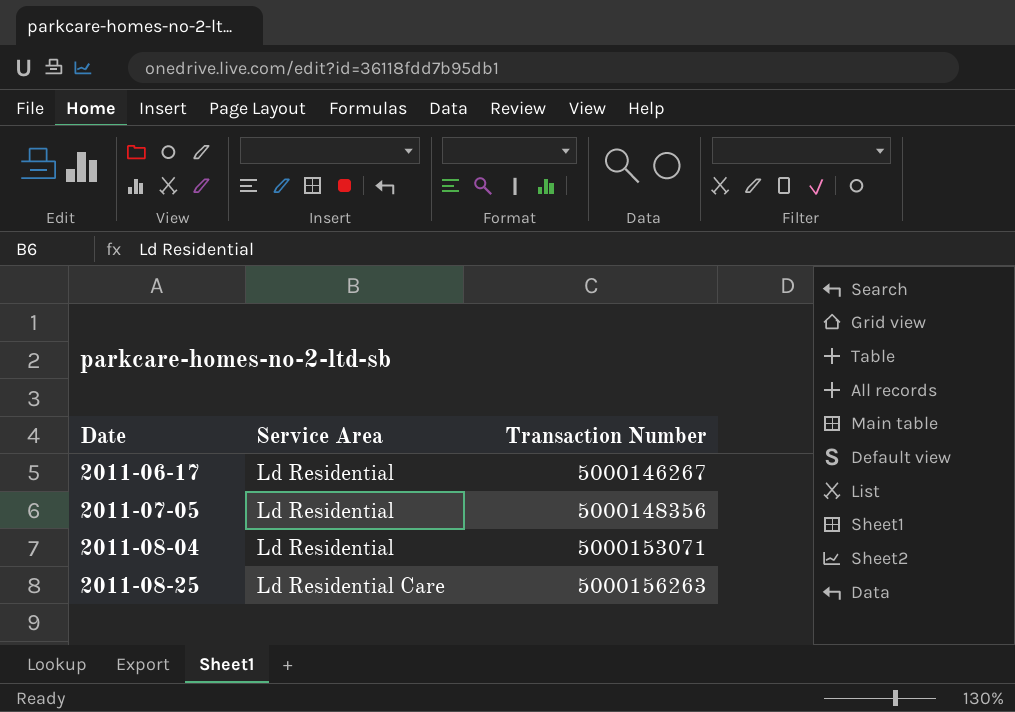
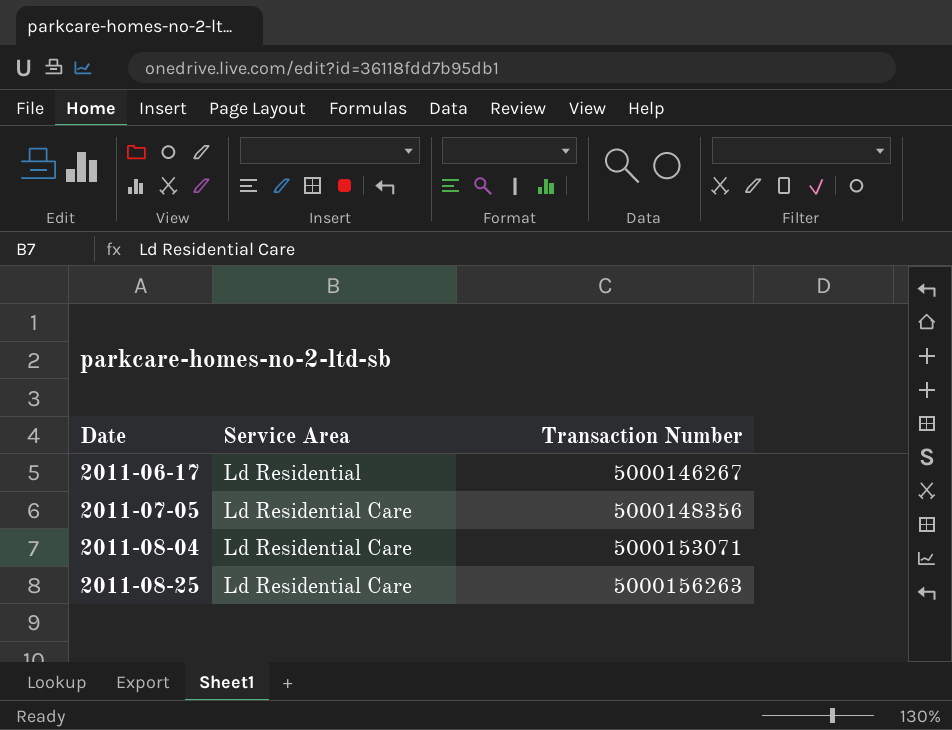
2011-07-05 | Service Area: Ld Residential -> Ld Residential Care
2011-08-04 | Service Area: Ld Residential -> Ld Residential Care

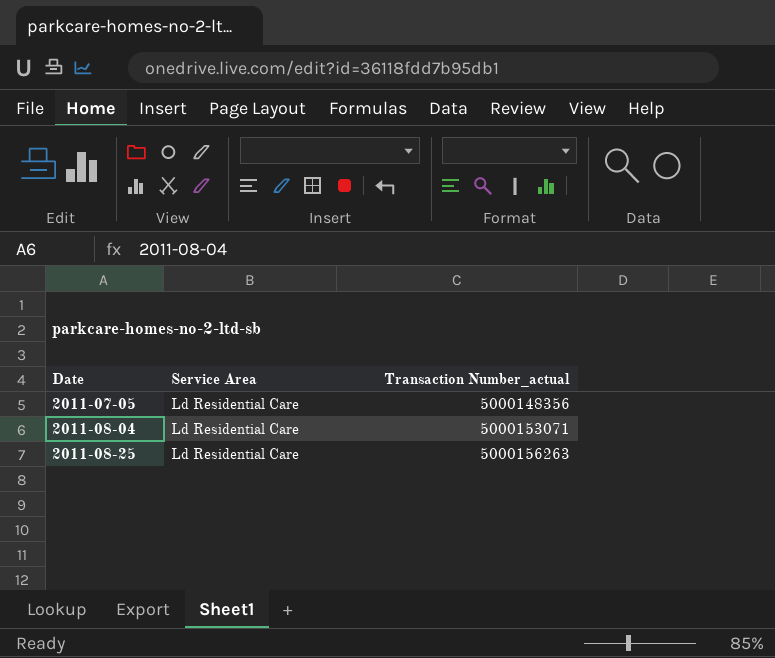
column name: Transaction Number -> Transaction Number_actual
row 2011-06-17: Ld Residential | 5000146267 -> none

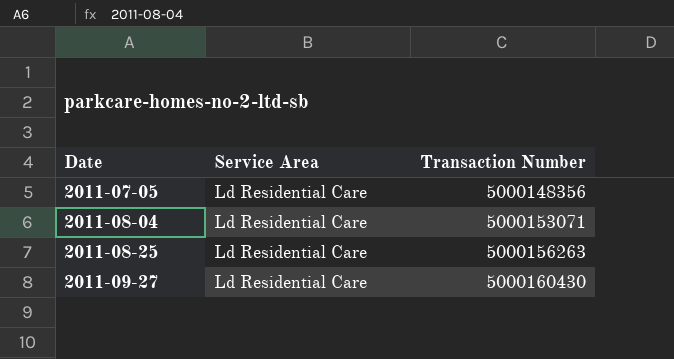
column name: Transaction Number_actual -> Transaction Number
row 2011-09-27: none -> Ld Residential Care | 5000160430

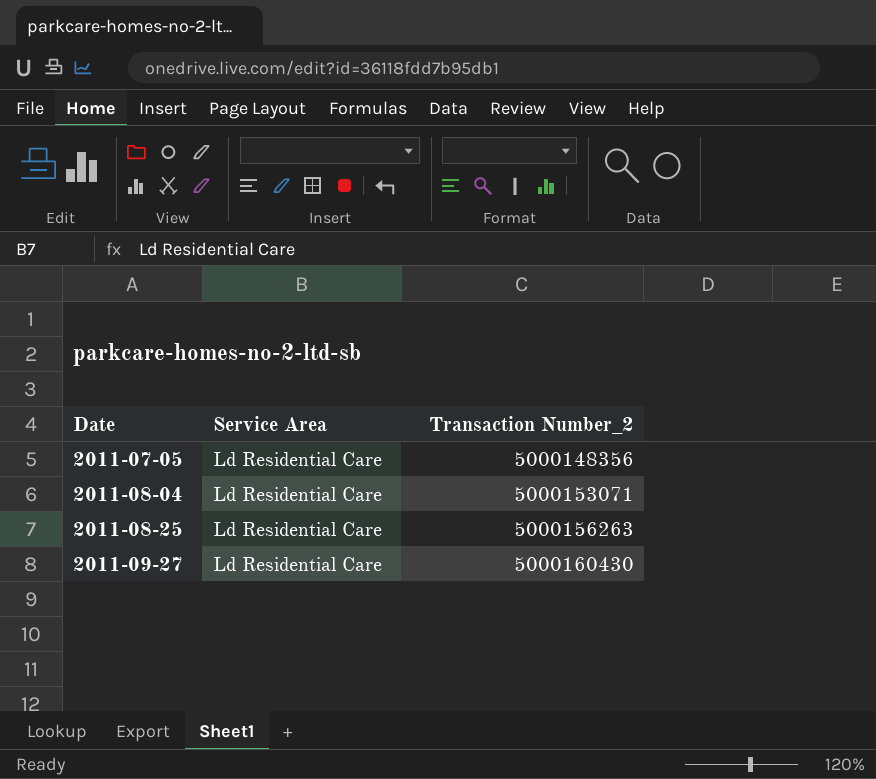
column name: Transaction Number -> Transaction Number_2

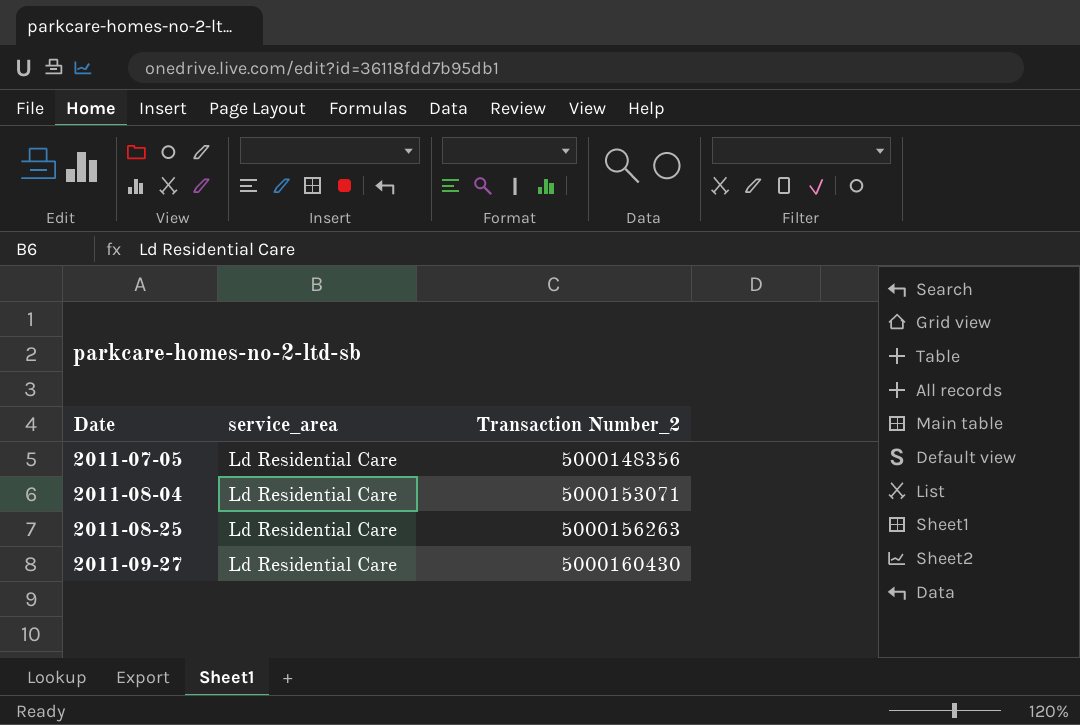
column name: Service Area -> service_area

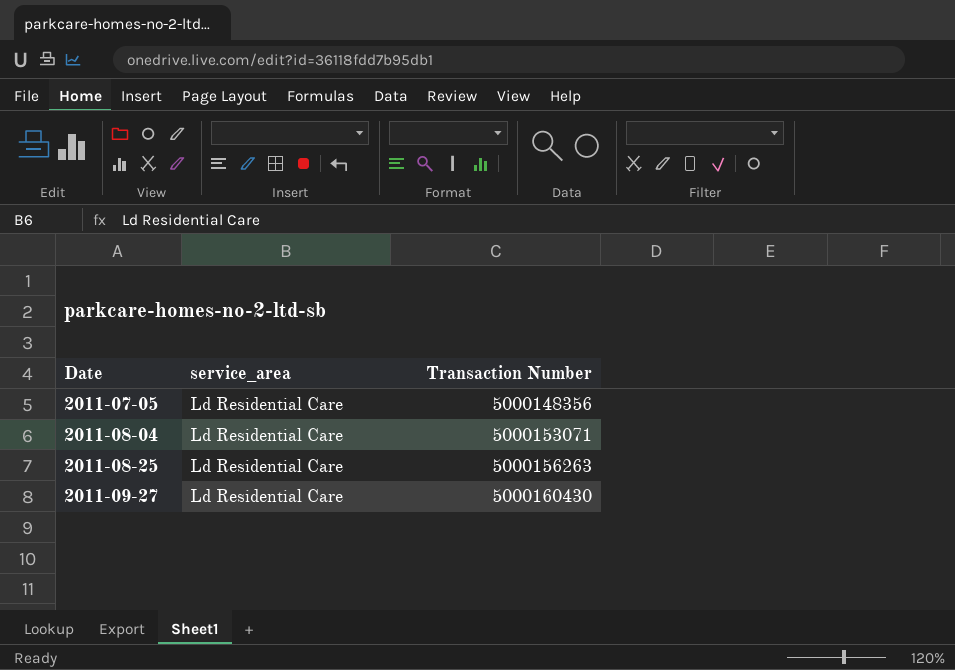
column name: Transaction Number_2 -> Transaction Number

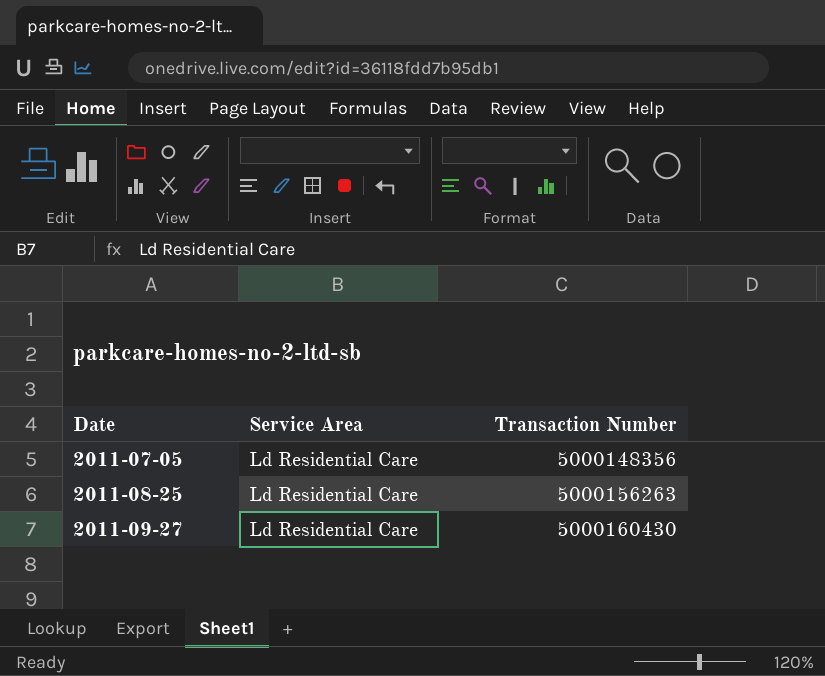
column name: service_area -> Service Area
row 2011-08-04: Ld Residential Care | 5000153071 -> none

